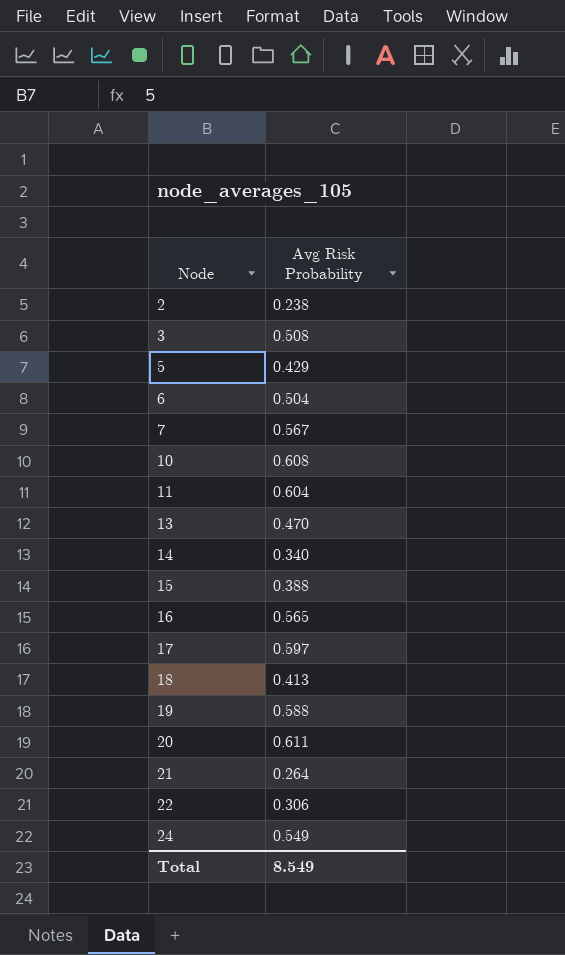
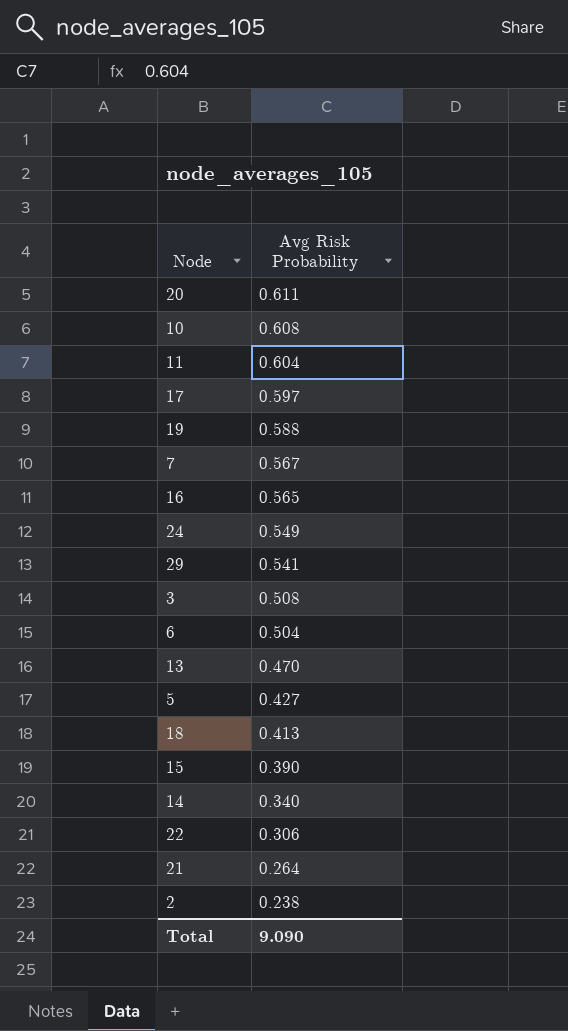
row order: Node ascending -> Avg Risk Probability descending
row 29: none -> 0.541
5 | Avg Risk Probability: 0.429 -> 0.427
15 | Avg Risk Probability: 0.388 -> 0.390
Total | Avg Risk Probability: 8.549 -> 9.090

